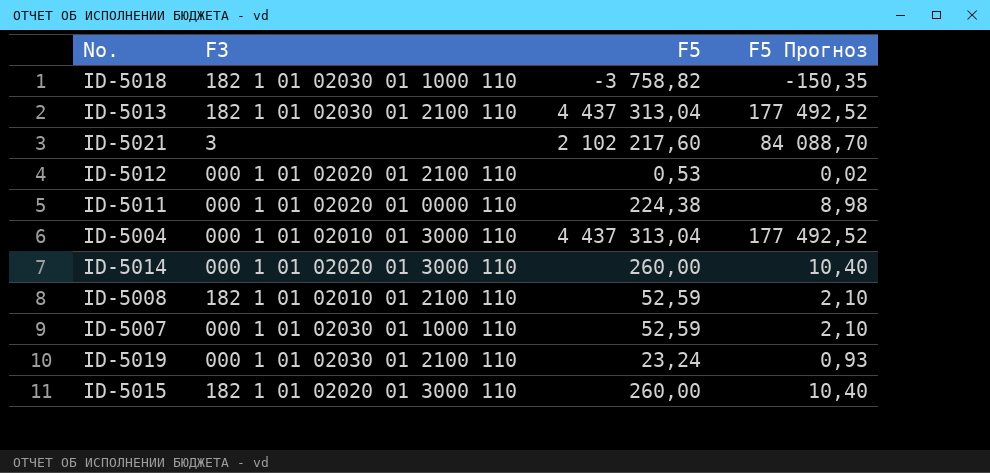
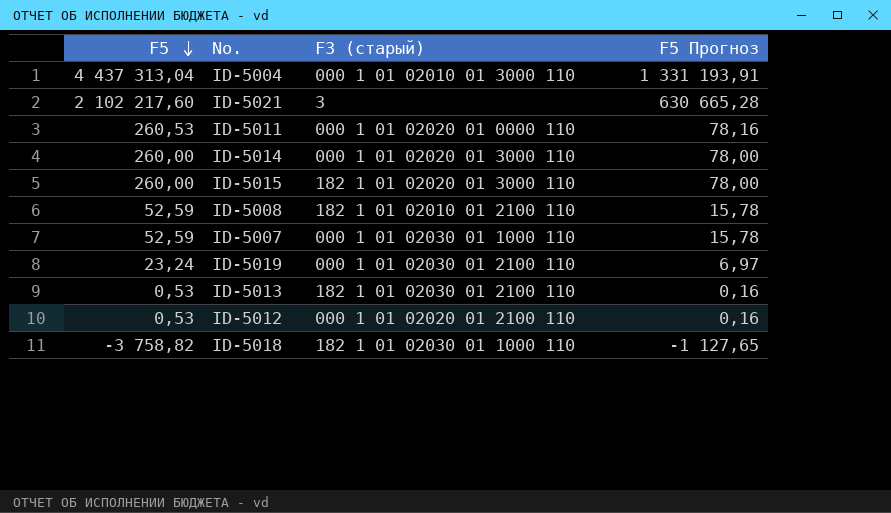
row order: none -> F5 descending
column F5 | position: 3 -> 1
column name: F3 -> F3 (старый)
column F5 Прогноз | formula: [F5] * 0,04 -> [F5] * 0,3
ID-5011 | F5: 224,38 -> 260,53
ID-5013 | F5: 4 437 313,04 -> 0,53

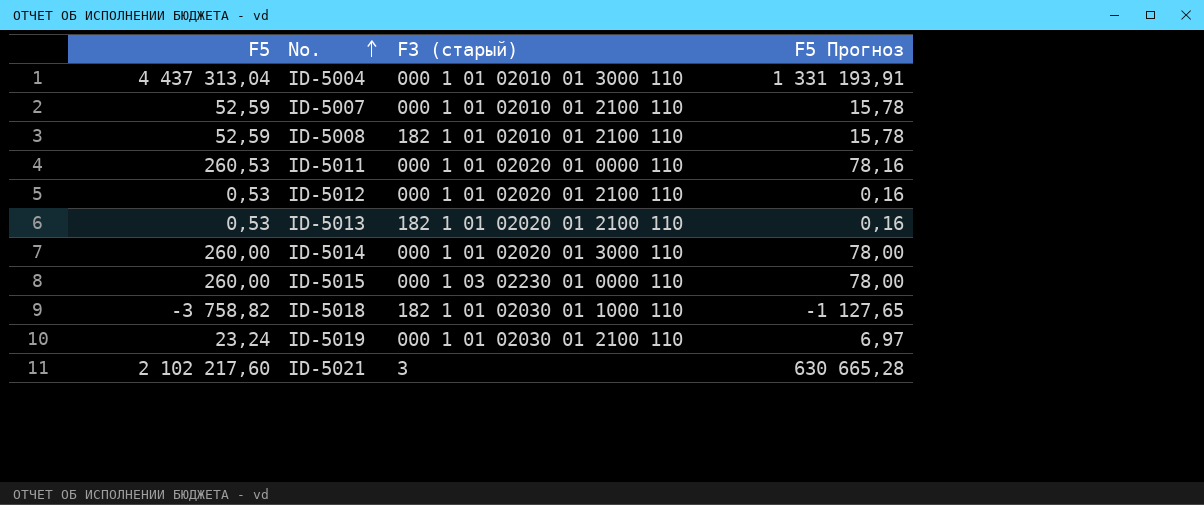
row order: F5 descending -> No. ascending
ID-5007 | F3 (старый): 000 1 01 02030 01 1000 110 -> 000 1 01 02010 01 2100 110
ID-5013 | F3 (старый): 182 1 01 02030 01 2100 110 -> 182 1 01 02020 01 2100 110
ID-5015 | F3 (старый): 182 1 01 02020 01 3000 110 -> 000 1 03 02230 01 0000 110

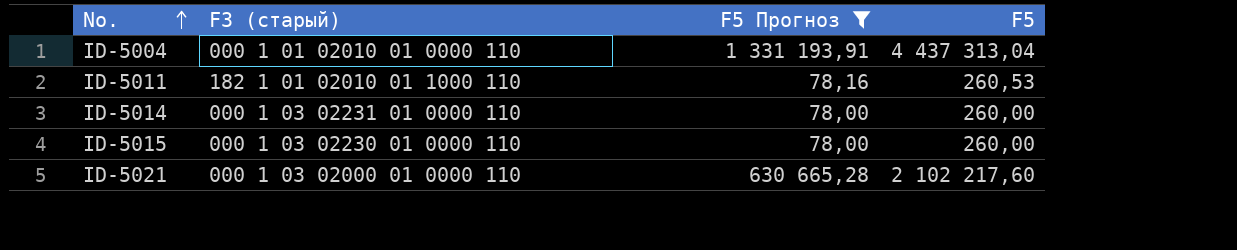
filter: none -> F5 Прогноз >= 78,00
column F5 | position: 1 -> 4
ID-5004 | F3 (старый): 000 1 01 02010 01 3000 110 -> 000 1 01 02010 01 0000 110
ID-5011 | F3 (старый): 000 1 01 02020 01 0000 110 -> 182 1 01 02010 01 1000 110
ID-5014 | F3 (старый): 000 1 01 02020 01 3000 110 -> 000 1 03 02231 01 0000 110
ID-5021 | F3 (старый): 3 -> 000 1 03 02000 01 0000 110

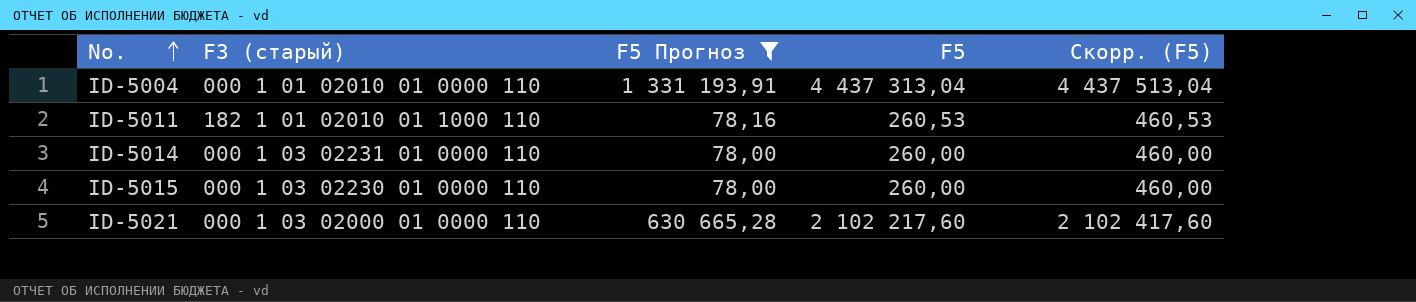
column Скорр. (F5) | formula: none -> [F5] + 200

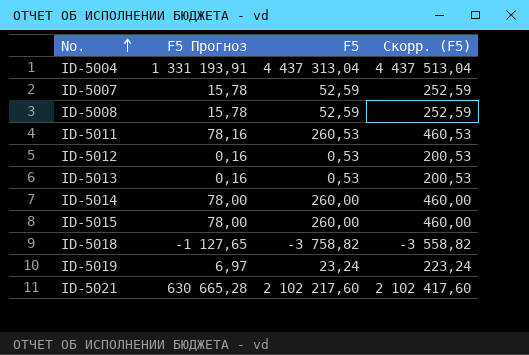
filter: F5 Прогноз >= 78,00 -> none
column F3 (старый) | position: 2 -> none

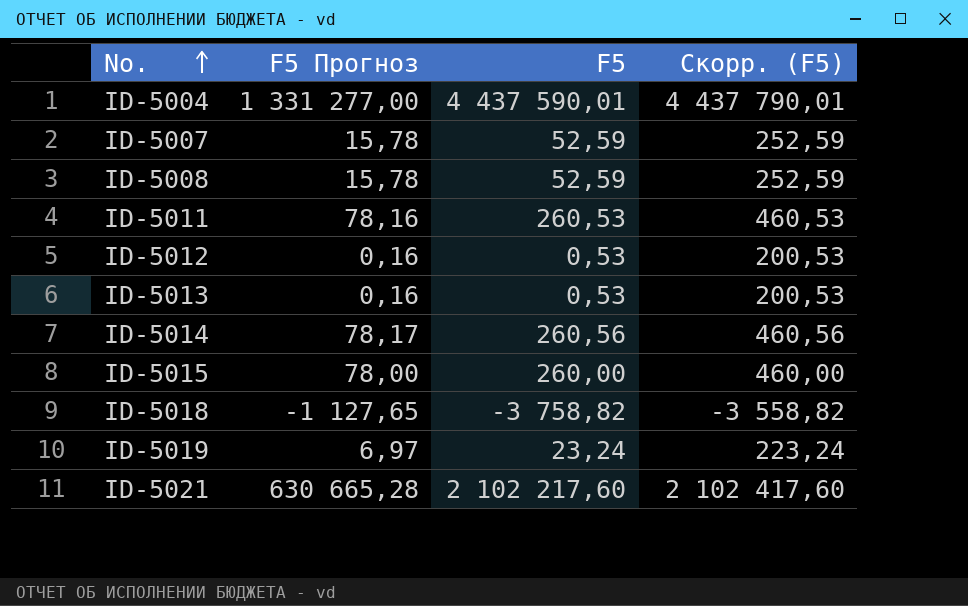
ID-5004 | F5 Прогноз: 1 331 193,91 -> 1 331 277,00
ID-5004 | F5: 4 437 313,04 -> 4 437 590,01
ID-5004 | Скорр. (F5): 4 437 513,04 -> 4 437 790,01
ID-5014 | F5 Прогноз: 78,00 -> 78,17
ID-5014 | F5: 260,00 -> 260,56
ID-5014 | Скорр. (F5): 460,00 -> 460,56

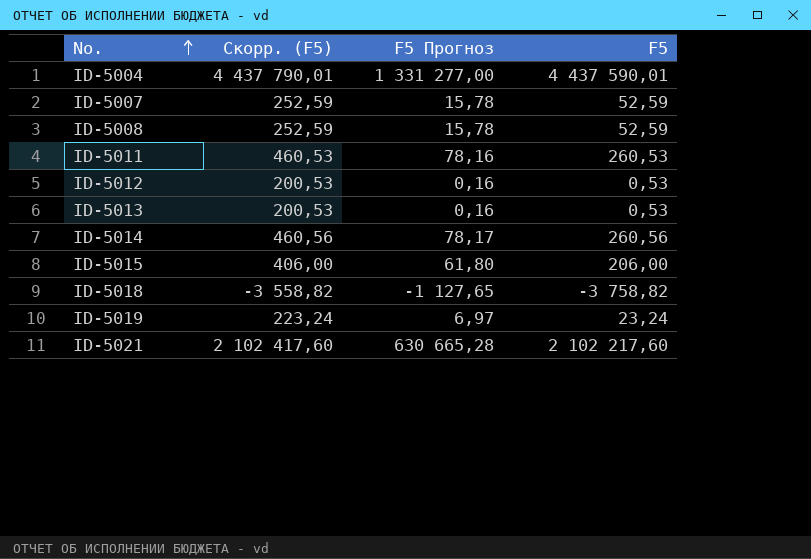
column Скорр. (F5) | position: 4 -> 2
ID-5015 | Скорр. (F5): 460,00 -> 406,00
ID-5015 | F5 Прогноз: 78,00 -> 61,80
ID-5015 | F5: 260,00 -> 206,00

